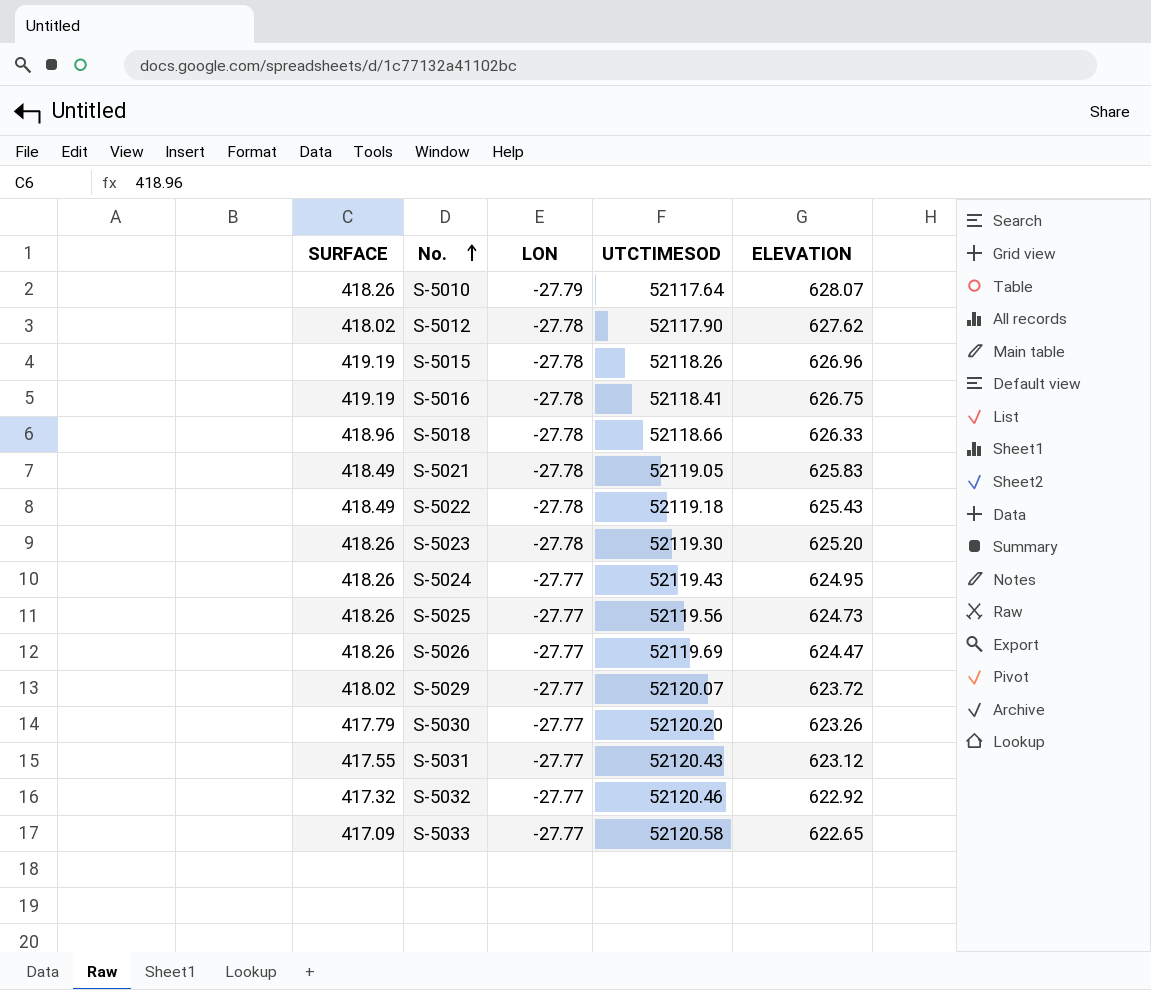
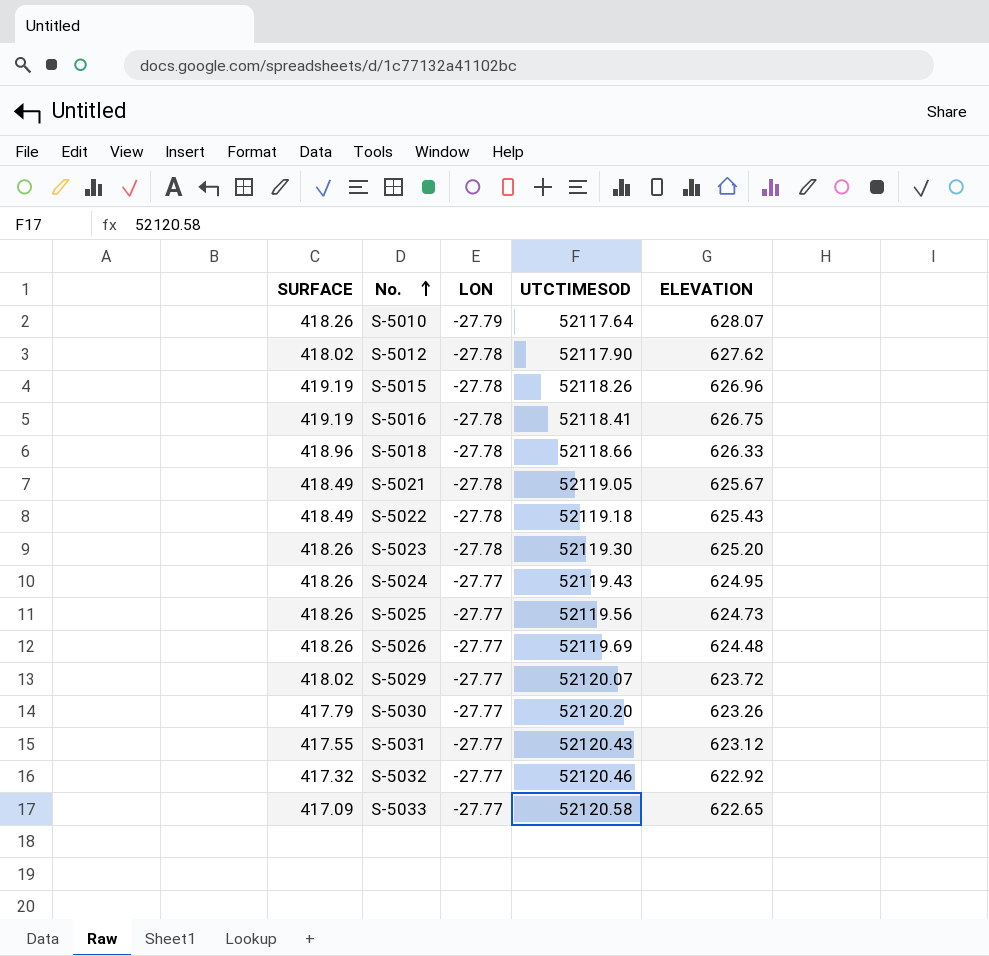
S-5021 | ELEVATION: 625.83 -> 625.67
S-5026 | ELEVATION: 624.47 -> 624.48

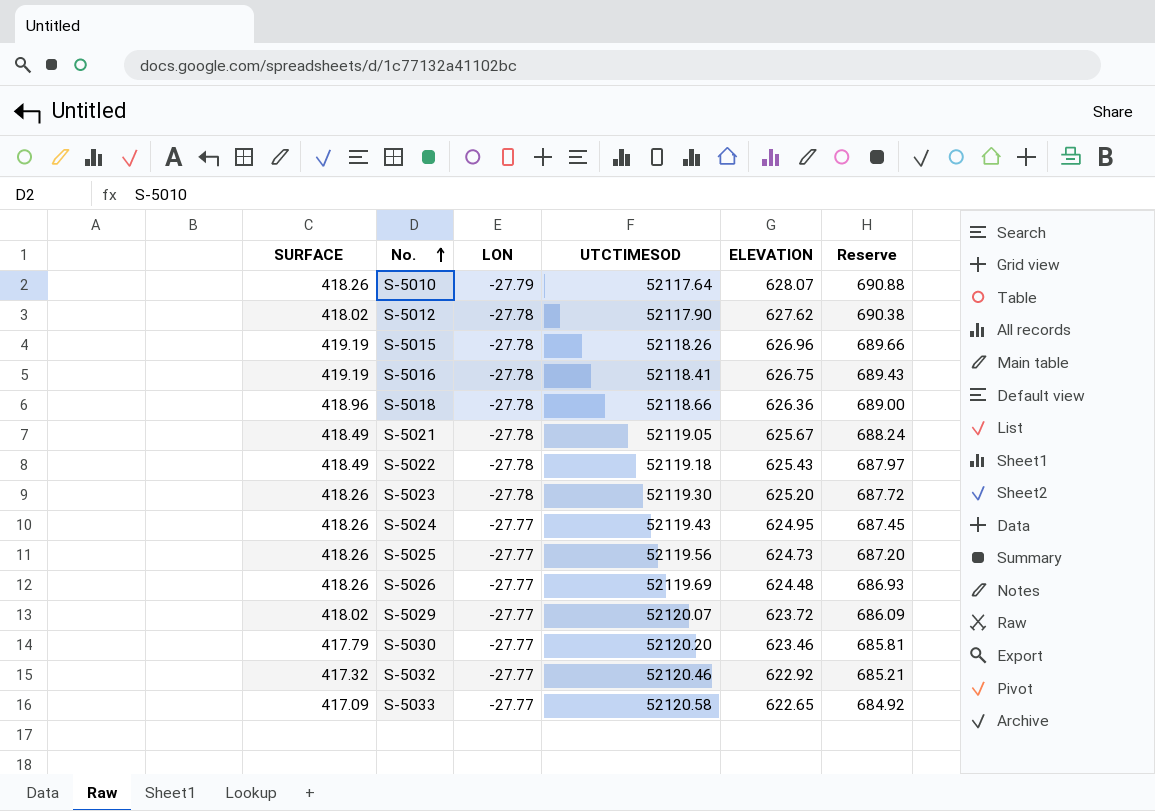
column Reserve | formula: none -> [ELEVATION] * 1.1
row S-5031: 417.55 | -27.77 | 52120.43 | 623.12 -> none
S-5018 | ELEVATION: 626.33 -> 626.36
S-5030 | ELEVATION: 623.26 -> 623.46

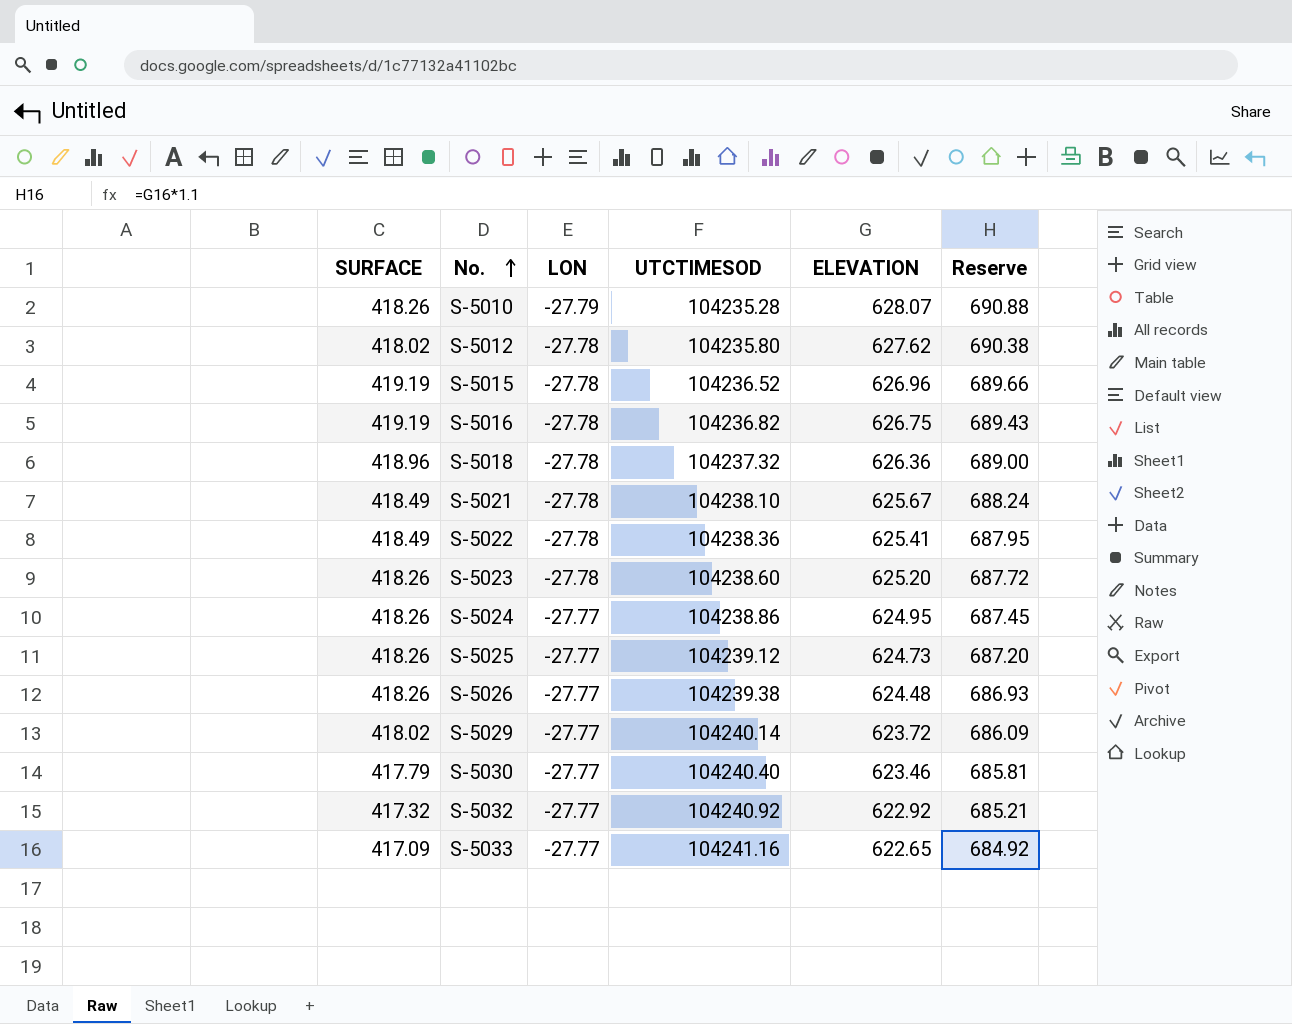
S-5010 | UTCTIMESOD: 52117.64 -> 104235.28
S-5012 | UTCTIMESOD: 52117.90 -> 104235.80
S-5015 | UTCTIMESOD: 52118.26 -> 104236.52
S-5016 | UTCTIMESOD: 52118.41 -> 104236.82
S-5018 | UTCTIMESOD: 52118.66 -> 104237.32
S-5021 | UTCTIMESOD: 52119.05 -> 104238.10
S-5022 | UTCTIMESOD: 52119.18 -> 104238.36
S-5022 | ELEVATION: 625.43 -> 625.41
S-5022 | Reserve: 687.97 -> 687.95
S-5023 | UTCTIMESOD: 52119.30 -> 104238.60
S-5024 | UTCTIMESOD: 52119.43 -> 104238.86
S-5025 | UTCTIMESOD: 52119.56 -> 104239.12
S-5026 | UTCTIMESOD: 52119.69 -> 104239.38
S-5029 | UTCTIMESOD: 52120.07 -> 104240.14
S-5030 | UTCTIMESOD: 52120.20 -> 104240.40
S-5032 | UTCTIMESOD: 52120.46 -> 104240.92
S-5033 | UTCTIMESOD: 52120.58 -> 104241.16

